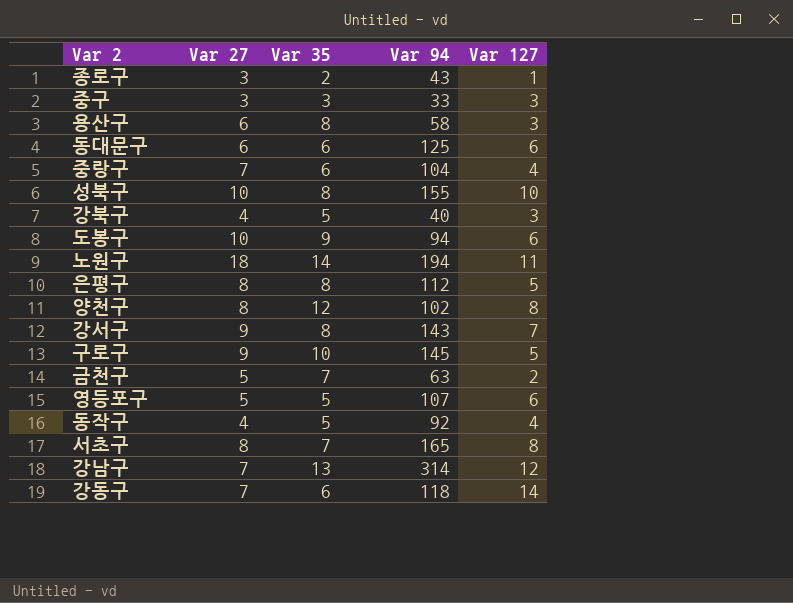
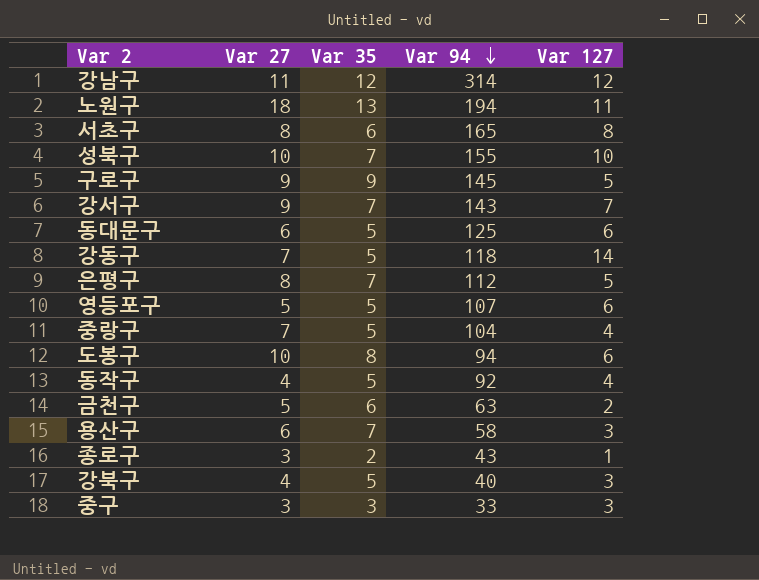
row order: none -> Var 94 descending
row 양천구: 8 | 12 | 102 | 8 -> none
강남구 | Var 27: 7 -> 11
강남구 | Var 35: 13 -> 12
노원구 | Var 35: 14 -> 13
서초구 | Var 35: 7 -> 6
성북구 | Var 35: 8 -> 7
구로구 | Var 35: 10 -> 9
강서구 | Var 35: 8 -> 7
동대문구 | Var 35: 6 -> 5
강동구 | Var 35: 6 -> 5
은평구 | Var 35: 8 -> 7
중랑구 | Var 35: 6 -> 5
도봉구 | Var 35: 9 -> 8
금천구 | Var 35: 7 -> 6
용산구 | Var 35: 8 -> 7

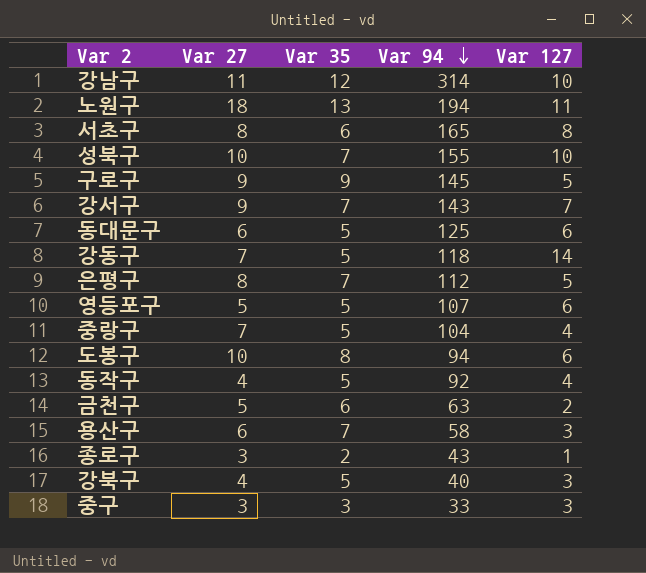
강남구 | Var 127: 12 -> 10

